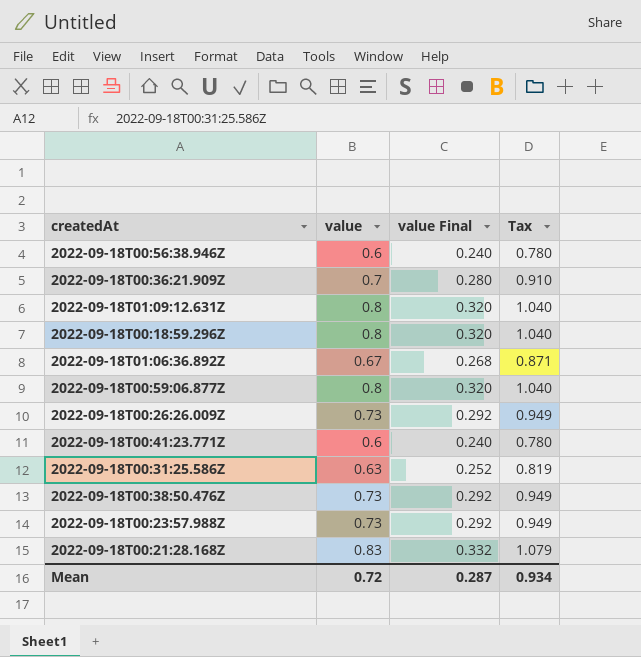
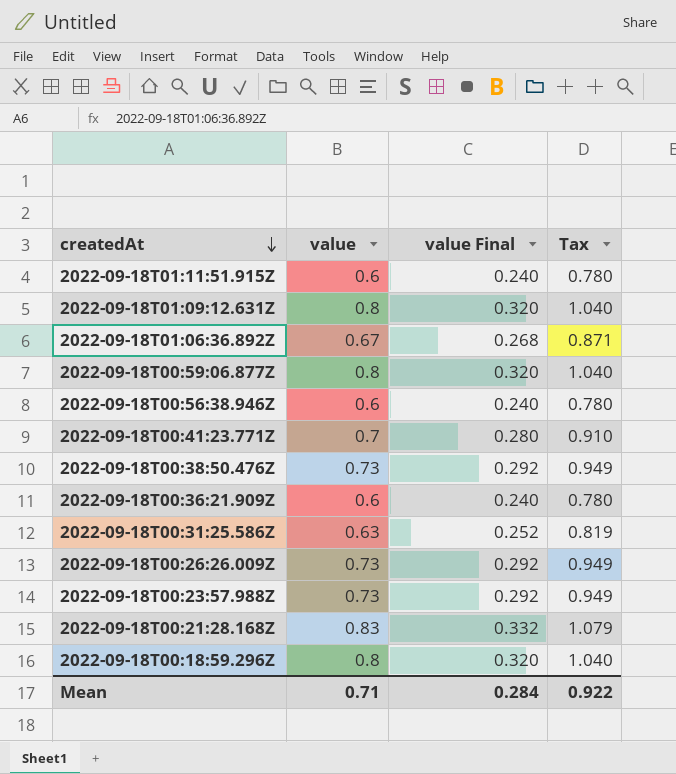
row order: none -> createdAt descending
row 2022-09-18T01:11:51.915Z: none -> 0.6 | 0.240 | 0.780
2022-09-18T00:41:23.771Z | value: 0.6 -> 0.7
2022-09-18T00:41:23.771Z | value Final: 0.240 -> 0.280
2022-09-18T00:41:23.771Z | Tax: 0.780 -> 0.910
2022-09-18T00:36:21.909Z | value: 0.7 -> 0.6
2022-09-18T00:36:21.909Z | value Final: 0.280 -> 0.240
2022-09-18T00:36:21.909Z | Tax: 0.910 -> 0.780
Mean | value: 0.72 -> 0.71
Mean | value Final: 0.287 -> 0.284
Mean | Tax: 0.934 -> 0.922

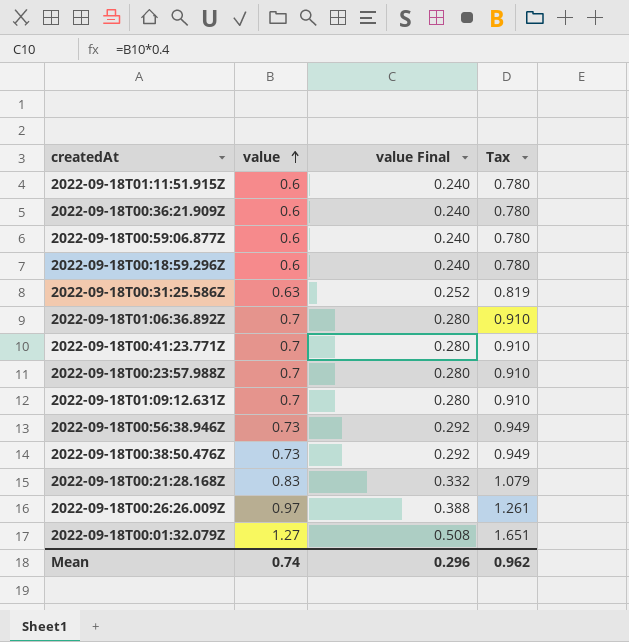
row order: createdAt descending -> value ascending
2022-09-18T00:59:06.877Z | value: 0.8 -> 0.6
2022-09-18T00:59:06.877Z | value Final: 0.320 -> 0.240
2022-09-18T00:59:06.877Z | Tax: 1.040 -> 0.780
2022-09-18T00:18:59.296Z | value: 0.8 -> 0.6
2022-09-18T00:18:59.296Z | value Final: 0.320 -> 0.240
2022-09-18T00:18:59.296Z | Tax: 1.040 -> 0.780
2022-09-18T01:06:36.892Z | value: 0.67 -> 0.7
2022-09-18T01:06:36.892Z | value Final: 0.268 -> 0.280
2022-09-18T01:06:36.892Z | Tax: 0.871 -> 0.910
2022-09-18T00:23:57.988Z | value: 0.73 -> 0.7
2022-09-18T00:23:57.988Z | value Final: 0.292 -> 0.280
2022-09-18T00:23:57.988Z | Tax: 0.949 -> 0.910
2022-09-18T01:09:12.631Z | value: 0.8 -> 0.7
2022-09-18T01:09:12.631Z | value Final: 0.320 -> 0.280
2022-09-18T01:09:12.631Z | Tax: 1.040 -> 0.910
2022-09-18T00:56:38.946Z | value: 0.6 -> 0.73
2022-09-18T00:56:38.946Z | value Final: 0.240 -> 0.292
2022-09-18T00:56:38.946Z | Tax: 0.780 -> 0.949
2022-09-18T00:26:26.009Z | value: 0.73 -> 0.97
2022-09-18T00:26:26.009Z | value Final: 0.292 -> 0.388
2022-09-18T00:26:26.009Z | Tax: 0.949 -> 1.261
row 2022-09-18T00:01:32.079Z: none -> 1.27 | 0.508 | 1.651
Mean | value: 0.71 -> 0.74
Mean | value Final: 0.284 -> 0.296
Mean | Tax: 0.922 -> 0.962

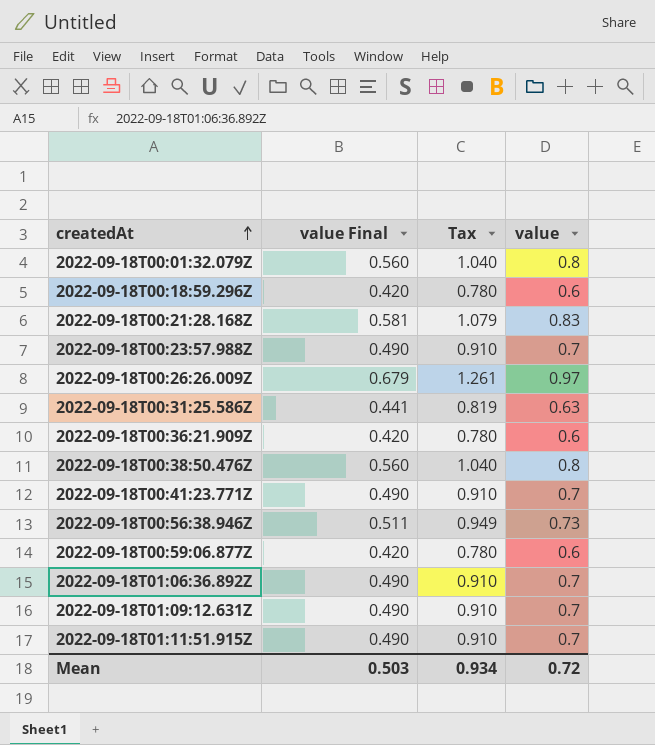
row order: value ascending -> createdAt ascending
column value Final | formula: [value] * 0.4 -> [value] * 0.7
column value | position: 2 -> 4
2022-09-18T00:01:32.079Z | Tax: 1.651 -> 1.040
2022-09-18T00:01:32.079Z | value: 1.27 -> 0.8
2022-09-18T00:38:50.476Z | Tax: 0.949 -> 1.040
2022-09-18T00:38:50.476Z | value: 0.73 -> 0.8
2022-09-18T01:11:51.915Z | Tax: 0.780 -> 0.910
2022-09-18T01:11:51.915Z | value: 0.6 -> 0.7
Mean | value Final: 0.296 -> 0.503
Mean | Tax: 0.962 -> 0.934
Mean | value: 0.74 -> 0.72

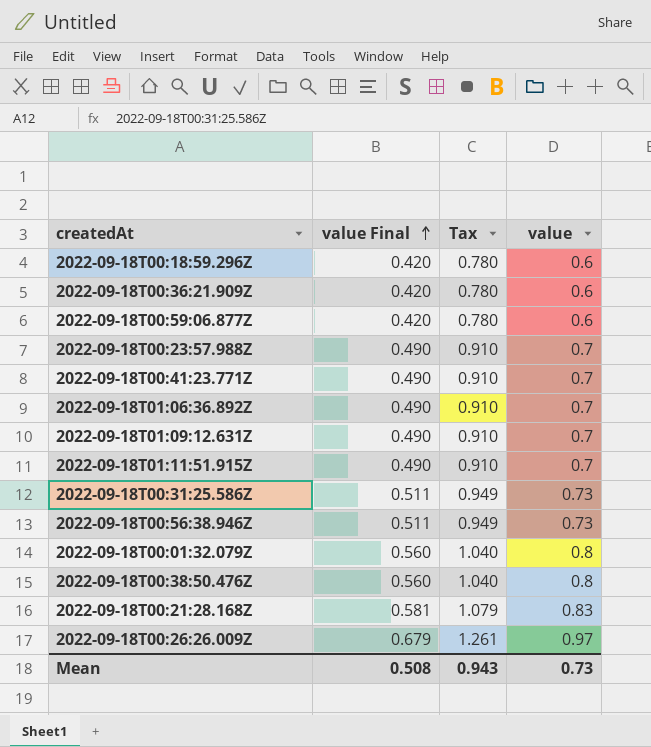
row order: createdAt ascending -> value Final ascending
2022-09-18T00:31:25.586Z | value Final: 0.441 -> 0.511
2022-09-18T00:31:25.586Z | Tax: 0.819 -> 0.949
2022-09-18T00:31:25.586Z | value: 0.63 -> 0.73
Mean | value Final: 0.503 -> 0.508
Mean | Tax: 0.934 -> 0.943
Mean | value: 0.72 -> 0.73

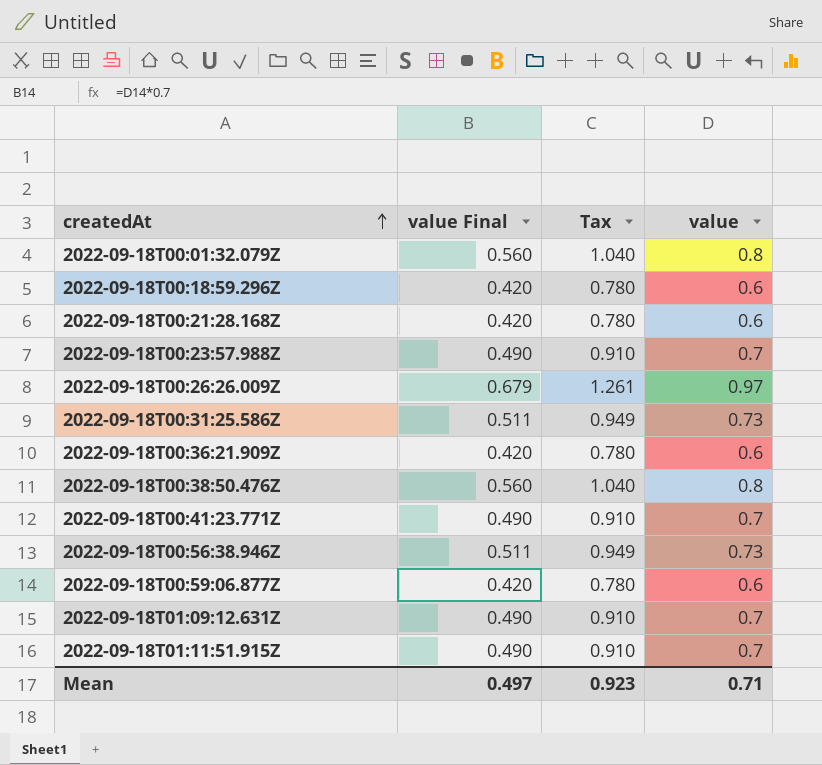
row order: value Final ascending -> createdAt ascending
row 2022-09-18T01:06:36.892Z: 0.490 | 0.910 | 0.7 -> none
2022-09-18T00:21:28.168Z | value Final: 0.581 -> 0.420
2022-09-18T00:21:28.168Z | Tax: 1.079 -> 0.780
2022-09-18T00:21:28.168Z | value: 0.83 -> 0.6
Mean | value Final: 0.508 -> 0.497
Mean | Tax: 0.943 -> 0.923
Mean | value: 0.73 -> 0.71

